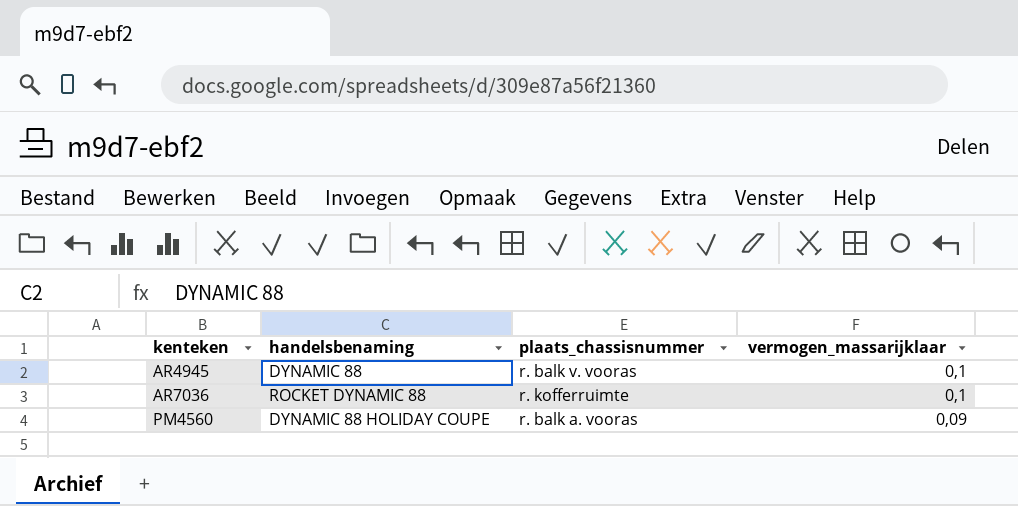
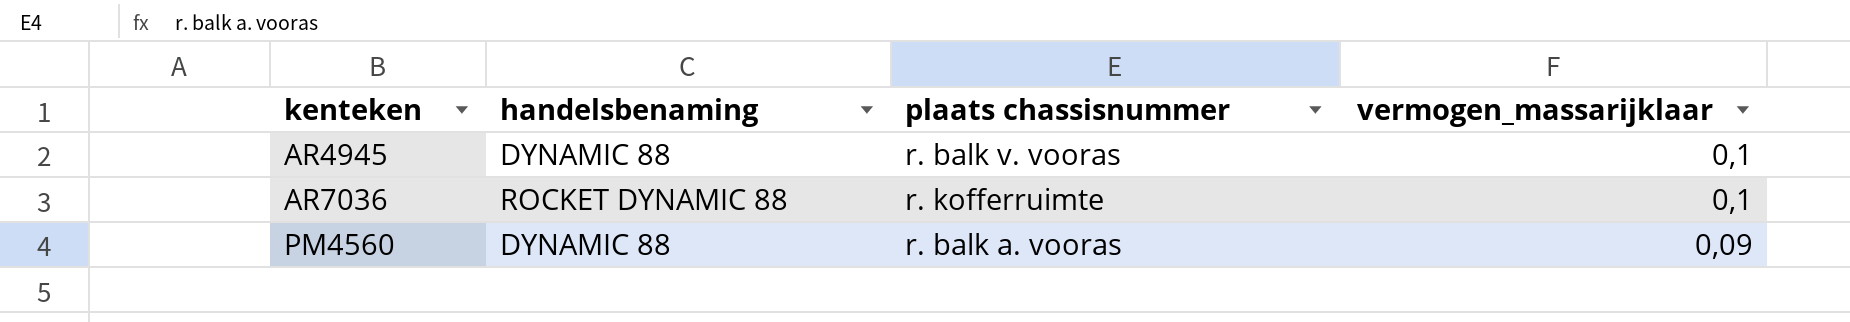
column name: plaats_chassisnummer -> plaats chassisnummer
PM4560 | handelsbenaming: DYNAMIC 88 HOLIDAY COUPE -> DYNAMIC 88

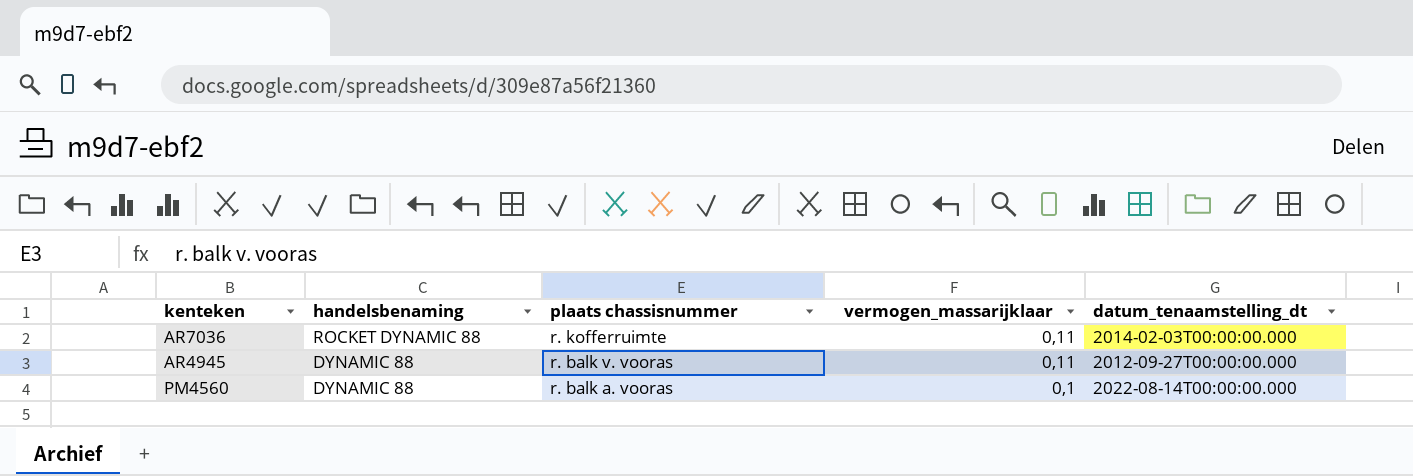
row order: kenteken ascending -> handelsbenaming descending
column datum_tenaamstelling_dt | position: none -> 5
AR7036 | vermogen_massarijklaar: 0,1 -> 0,11
AR4945 | vermogen_massarijklaar: 0,1 -> 0,11
PM4560 | vermogen_massarijklaar: 0,09 -> 0,1

